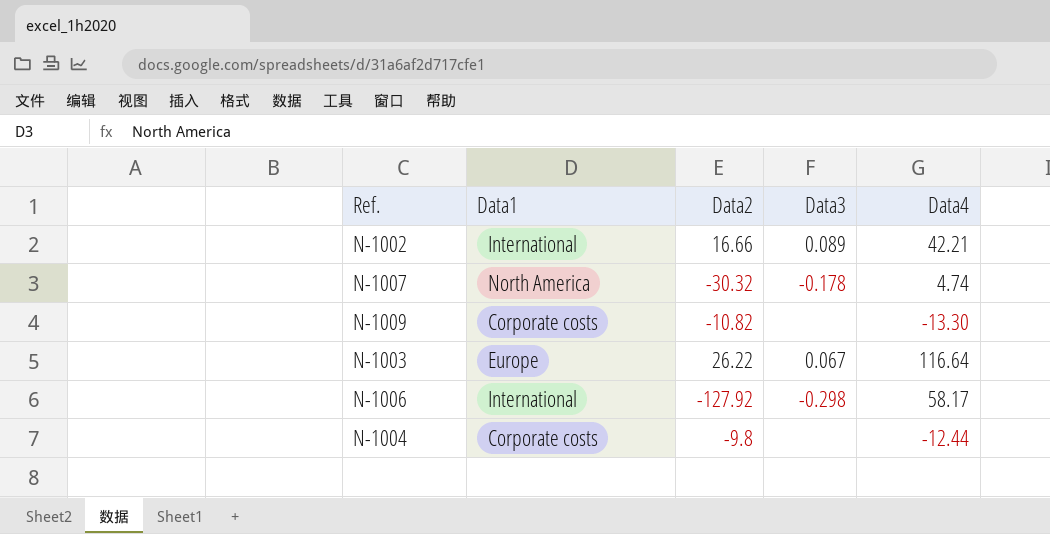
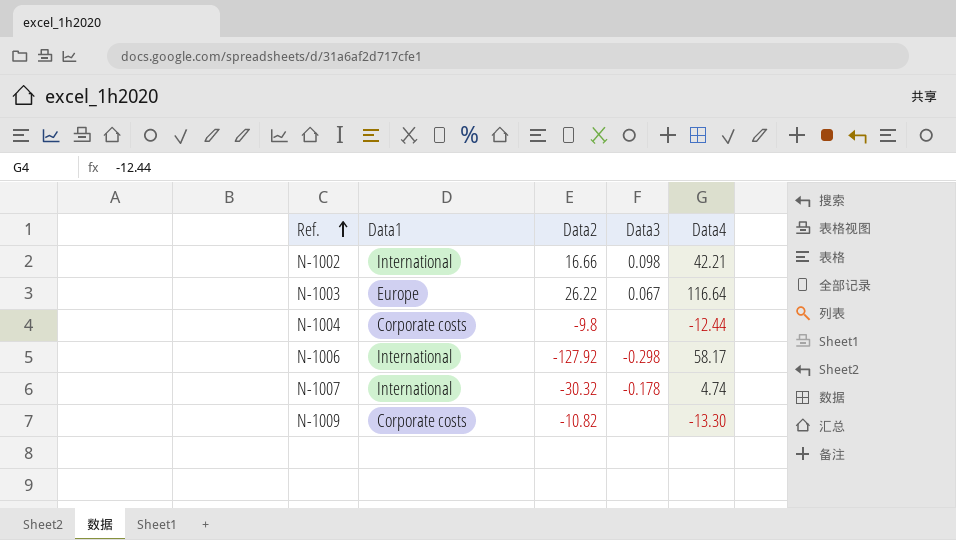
row order: none -> Ref. ascending
N-1002 | Data3: 0.089 -> 0.098
N-1007 | Data1: North America -> International

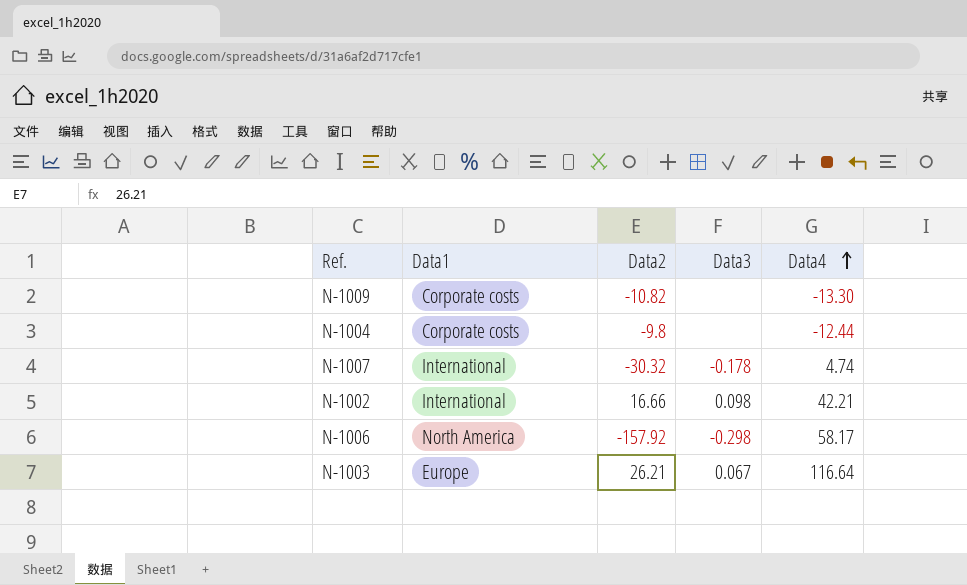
row order: Ref. ascending -> Data4 ascending
N-1006 | Data1: International -> North America
N-1006 | Data2: -127.92 -> -157.92
N-1003 | Data2: 26.22 -> 26.21

